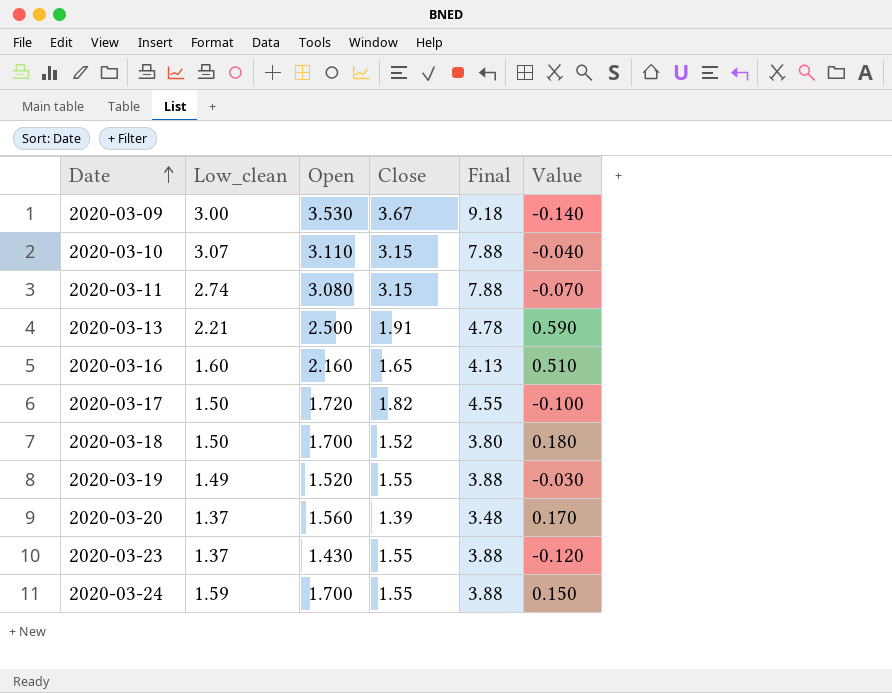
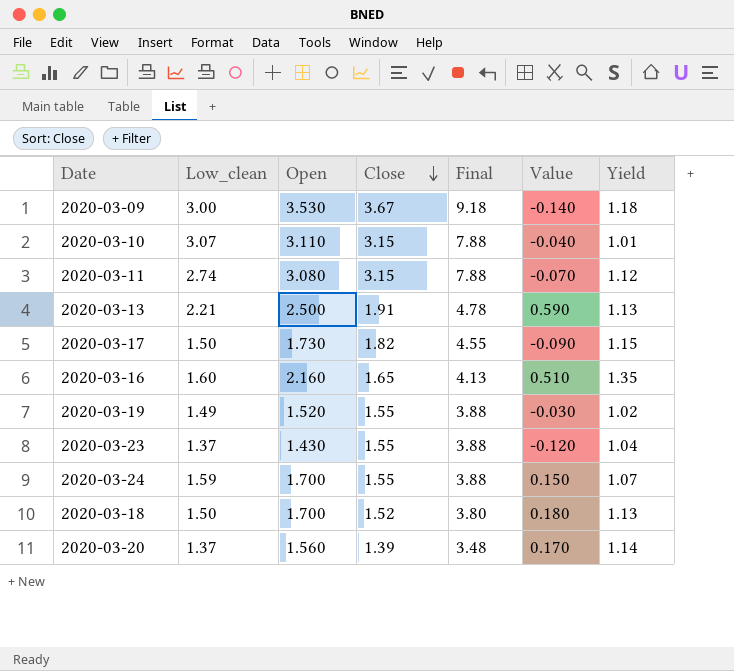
row order: Date ascending -> Close descending
column Yield | formula: none -> [Open] / [Low_clean]
2020-03-17 | Open: 1.720 -> 1.730
2020-03-17 | Value: -0.100 -> -0.090

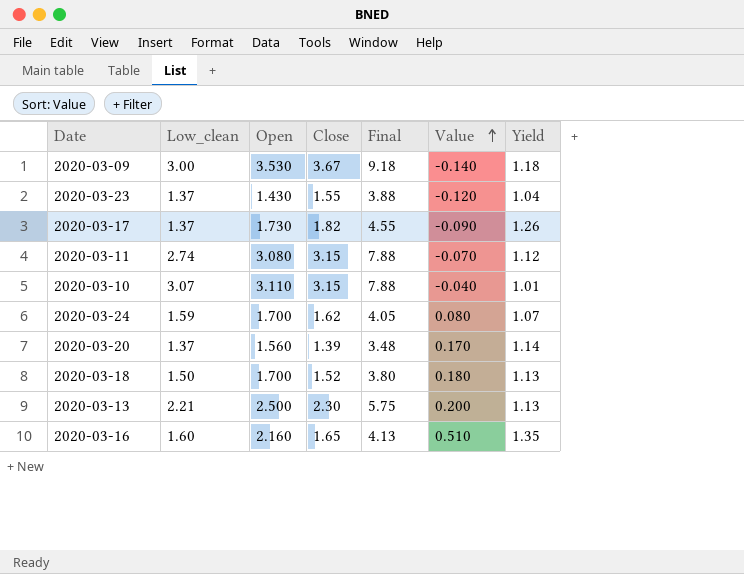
row order: Close descending -> Value ascending
row 2020-03-19: 1.49 | 1.520 | 1.55 | 3.88 | -0.030 | 1.02 -> none
2020-03-17 | Low_clean: 1.50 -> 1.37
2020-03-17 | Yield: 1.15 -> 1.26
2020-03-24 | Close: 1.55 -> 1.62
2020-03-24 | Final: 3.88 -> 4.05
2020-03-24 | Value: 0.150 -> 0.080
2020-03-13 | Close: 1.91 -> 2.30
2020-03-13 | Final: 4.78 -> 5.75
2020-03-13 | Value: 0.590 -> 0.200

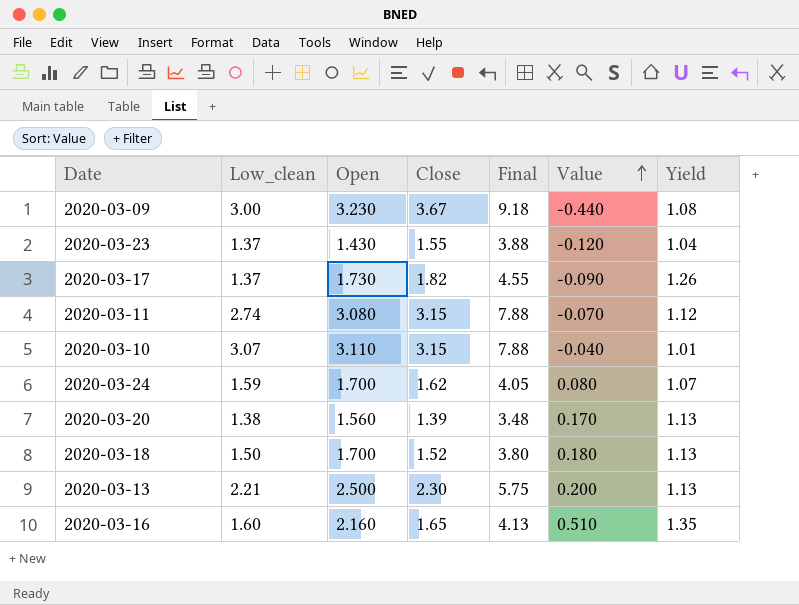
2020-03-09 | Open: 3.530 -> 3.230
2020-03-09 | Value: -0.140 -> -0.440
2020-03-09 | Yield: 1.18 -> 1.08
2020-03-20 | Low_clean: 1.37 -> 1.38
2020-03-20 | Yield: 1.14 -> 1.13

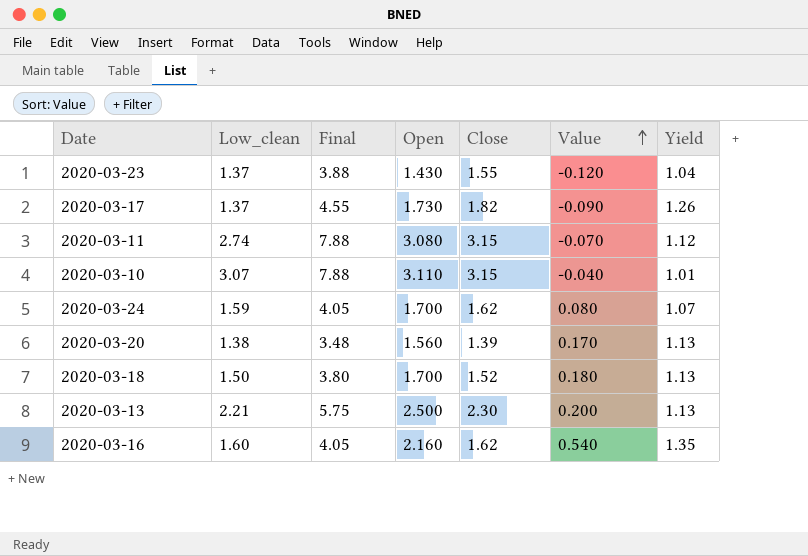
column Final | position: 5 -> 3
row 2020-03-09: 3.00 | 3.230 | 3.67 | 9.18 | -0.440 | 1.08 -> none
2020-03-16 | Final: 4.13 -> 4.05
2020-03-16 | Close: 1.65 -> 1.62
2020-03-16 | Value: 0.510 -> 0.540

